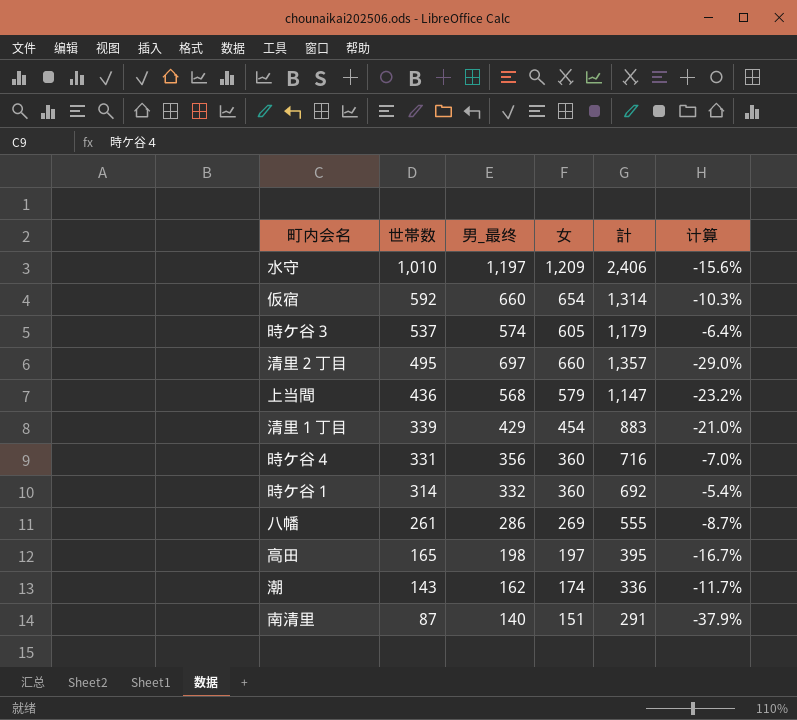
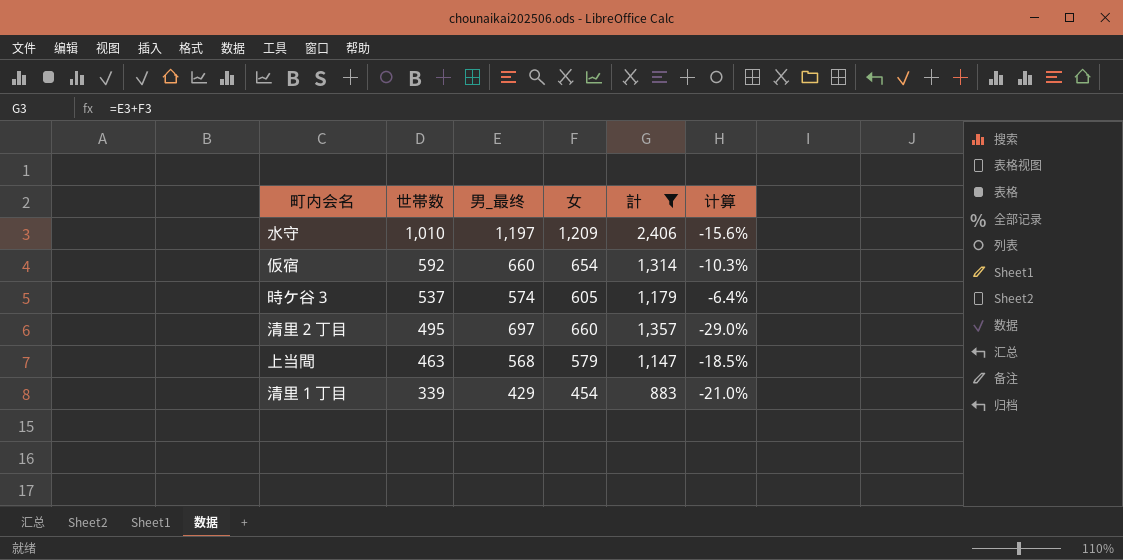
filter: none -> 計 >= 883
上当間 | 世帯数: 436 -> 463
上当間 | 计算: -23.2% -> -18.5%

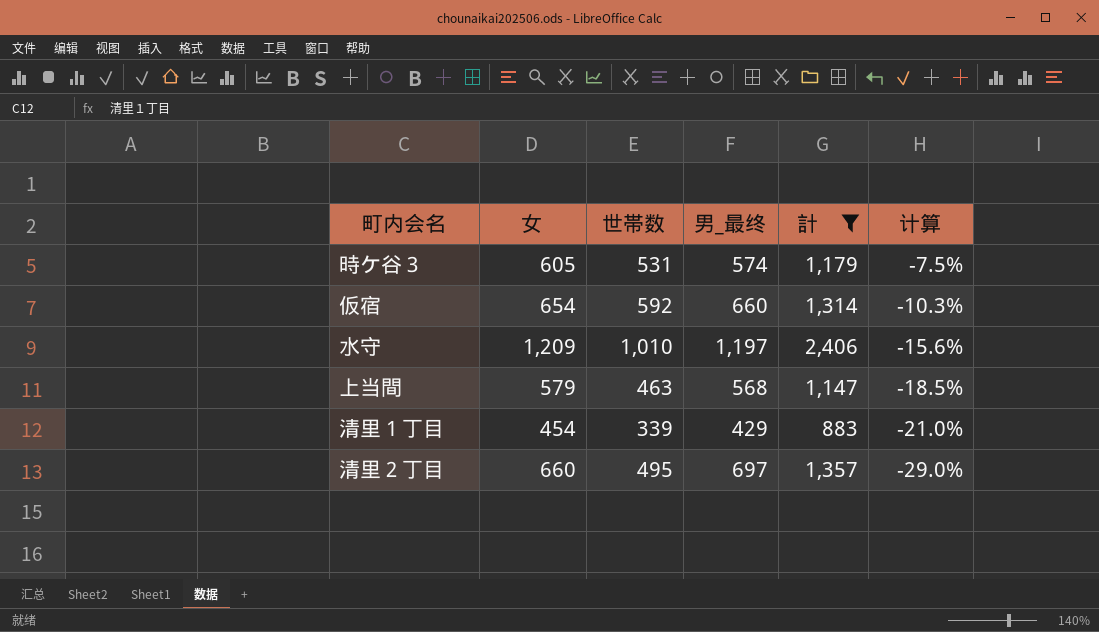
row order: 世帯数 descending -> 计算 descending
column 女 | position: 4 -> 2
時ケ谷３ | 世帯数: 537 -> 531
時ケ谷３ | 计算: -6.4% -> -7.5%

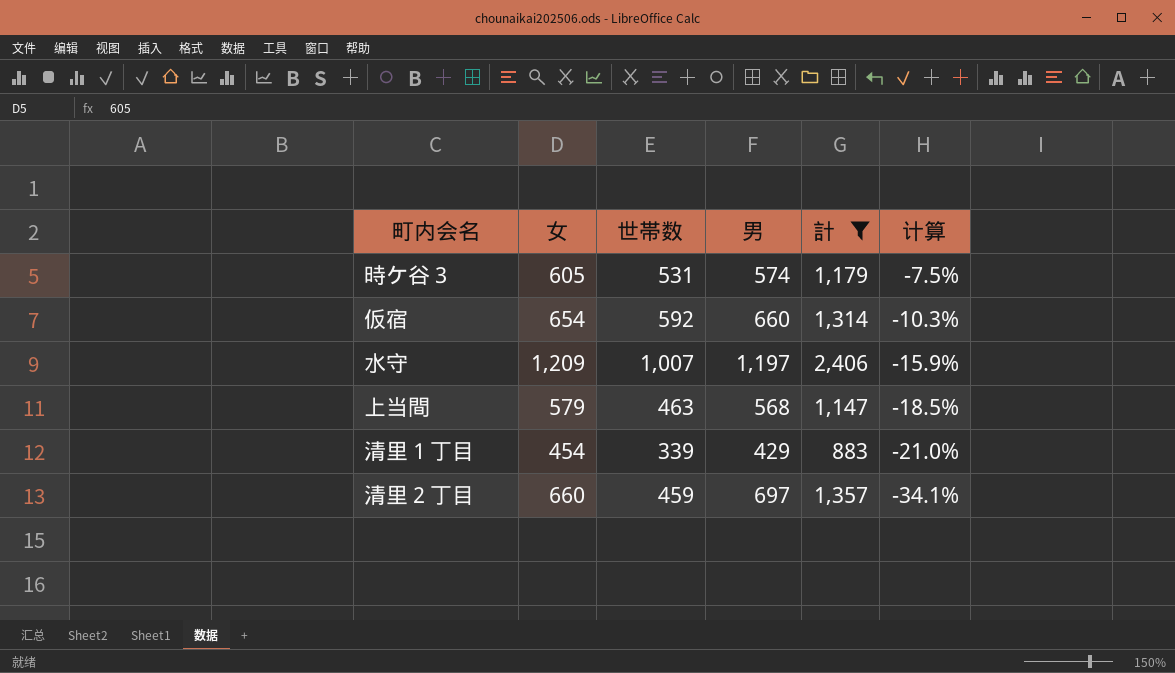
column name: 男_最终 -> 男
水守 | 世帯数: 1,010 -> 1,007
水守 | 计算: -15.6% -> -15.9%
清里２丁目 | 世帯数: 495 -> 459
清里２丁目 | 计算: -29.0% -> -34.1%

